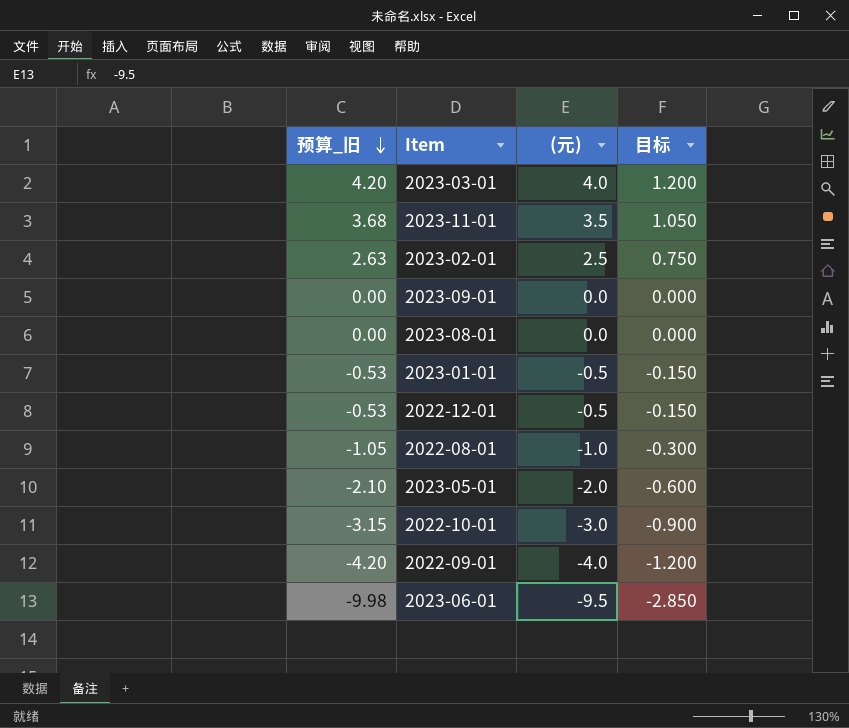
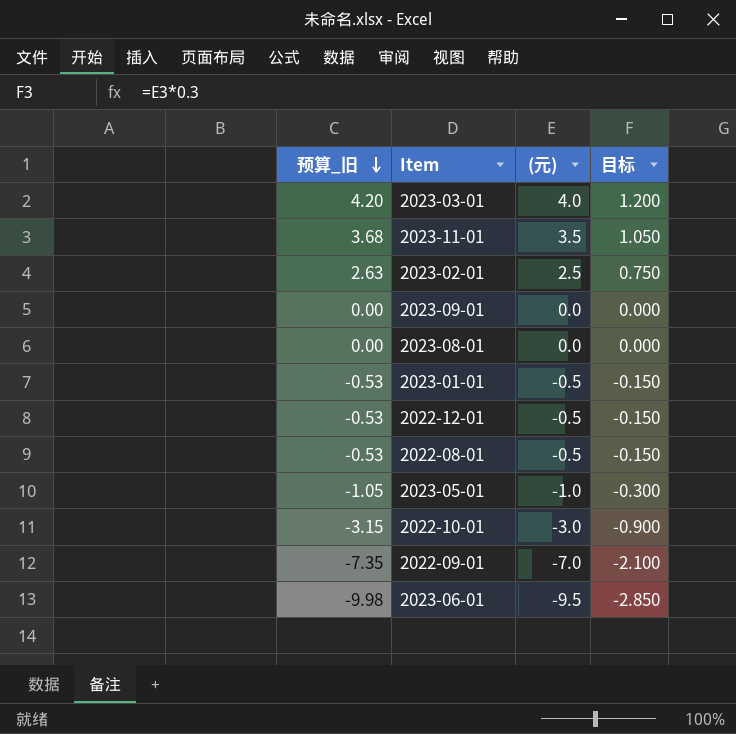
2022-08-01 | 预算_旧: -1.05 -> -0.53
2022-08-01 | (元): -1.0 -> -0.5
2022-08-01 | 目标: -0.300 -> -0.150
2023-05-01 | 预算_旧: -2.10 -> -1.05
2023-05-01 | (元): -2.0 -> -1.0
2023-05-01 | 目标: -0.600 -> -0.300
2022-09-01 | 预算_旧: -4.20 -> -7.35
2022-09-01 | (元): -4.0 -> -7.0
2022-09-01 | 目标: -1.200 -> -2.100

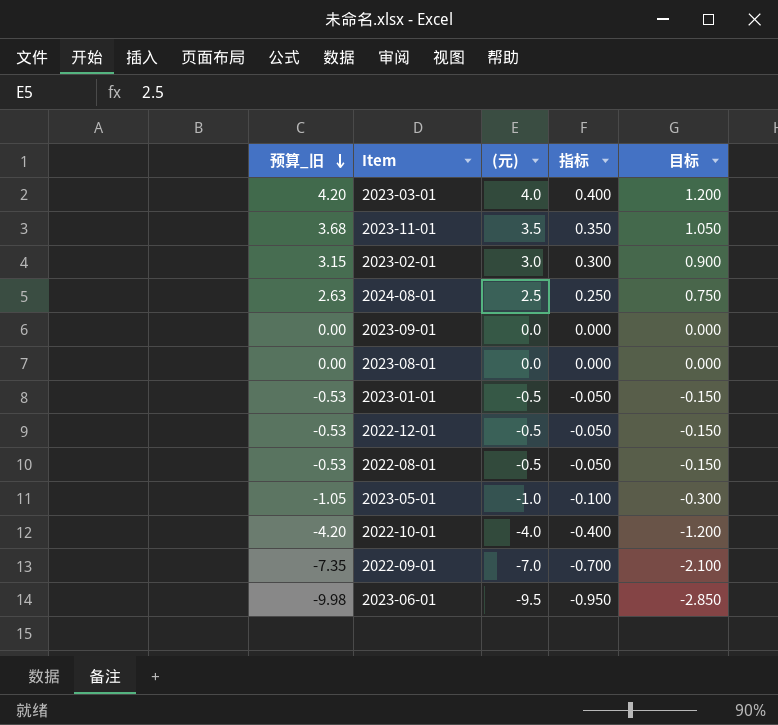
column 指标 | formula: none -> [(元)] * 0.1
2023-02-01 | 预算_旧: 2.63 -> 3.15
2023-02-01 | (元): 2.5 -> 3.0
2023-02-01 | 目标: 0.750 -> 0.900
row 2024-08-01: none -> 2.63 | 2.5 | 0.250 | 0.750
2022-10-01 | 预算_旧: -3.15 -> -4.20
2022-10-01 | (元): -3.0 -> -4.0
2022-10-01 | 目标: -0.900 -> -1.200

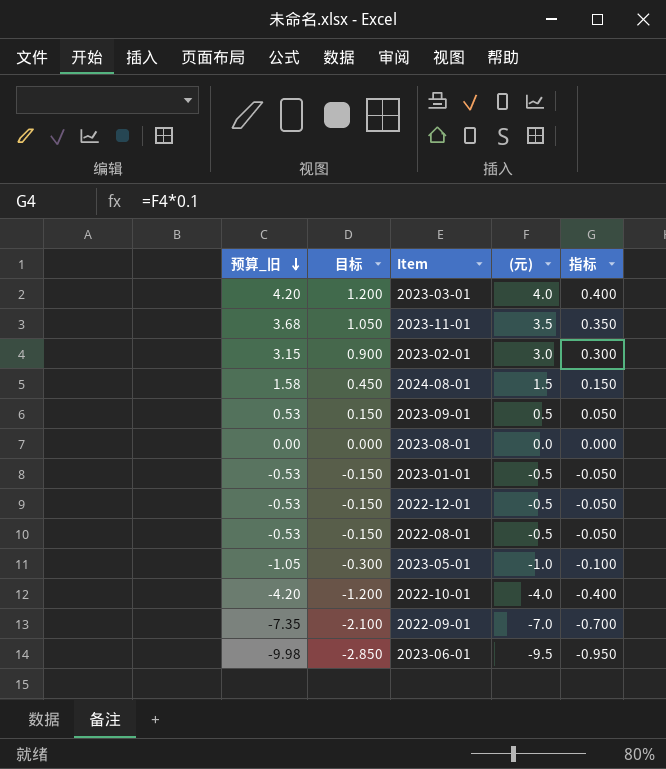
column 目标 | position: 5 -> 2
2024-08-01 | 预算_旧: 2.63 -> 1.58
2024-08-01 | 目标: 0.750 -> 0.450
2024-08-01 | (元): 2.5 -> 1.5
2024-08-01 | 指标: 0.250 -> 0.150
2023-09-01 | 预算_旧: 0.00 -> 0.53
2023-09-01 | 目标: 0.000 -> 0.150
2023-09-01 | (元): 0.0 -> 0.5
2023-09-01 | 指标: 0.000 -> 0.050

